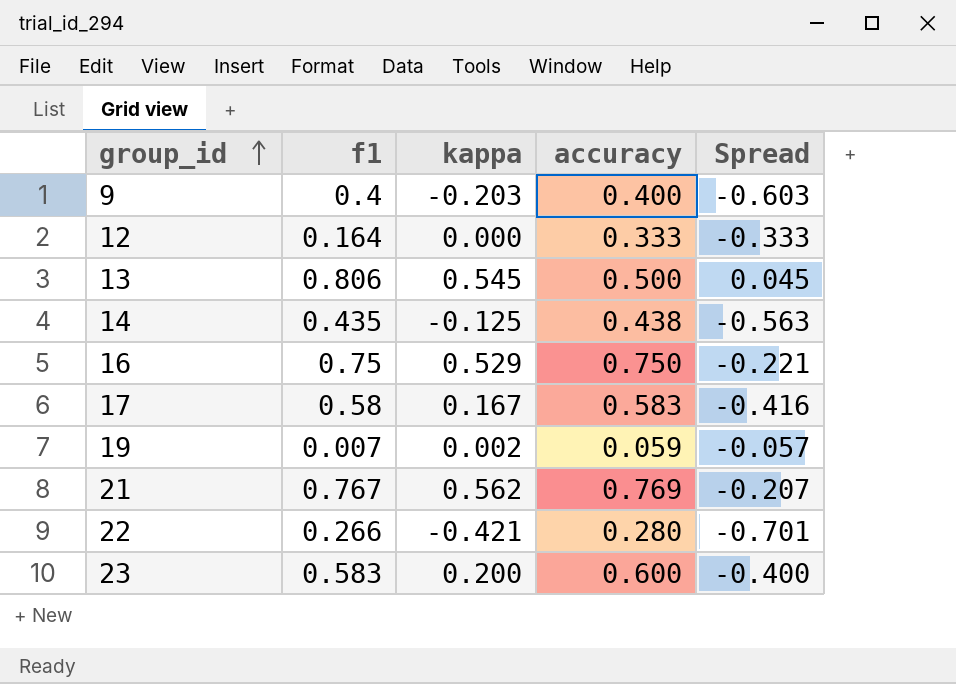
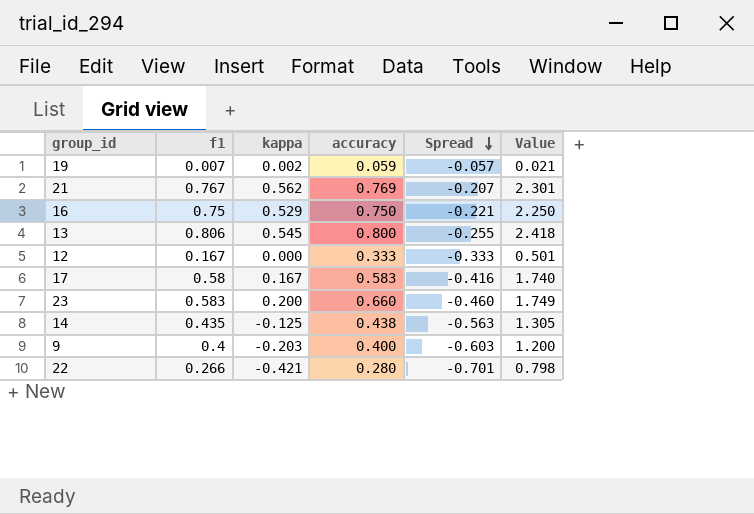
row order: group_id ascending -> Spread descending
column Value | formula: none -> [f1] * 3
13 | accuracy: 0.500 -> 0.800
13 | Spread: 0.045 -> -0.255
12 | f1: 0.164 -> 0.167
23 | accuracy: 0.600 -> 0.660
23 | Spread: -0.400 -> -0.460

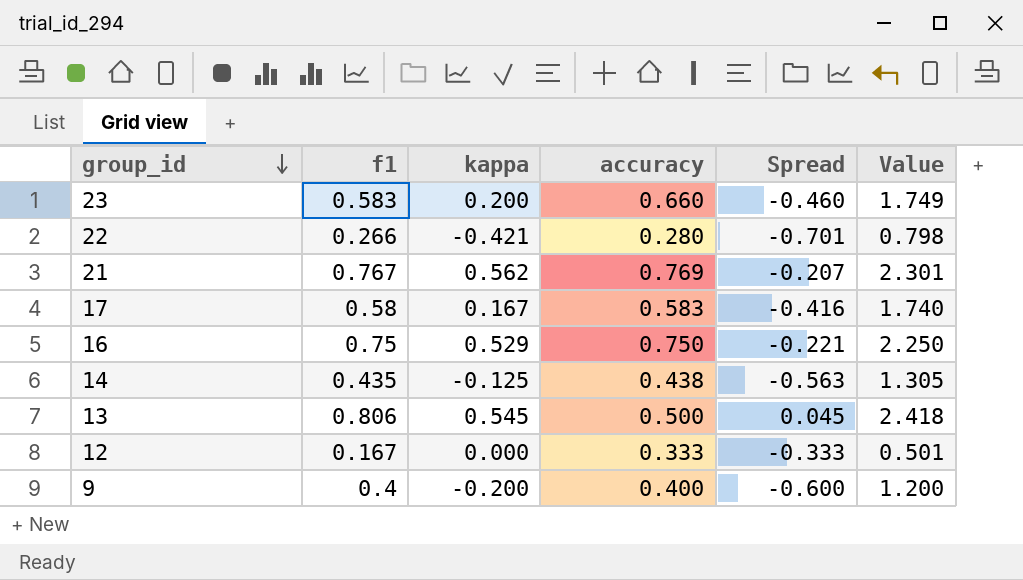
row order: Spread descending -> group_id descending
row 19: 0.007 | 0.002 | 0.059 | -0.057 | 0.021 -> none
13 | accuracy: 0.800 -> 0.500
13 | Spread: -0.255 -> 0.045
9 | kappa: -0.203 -> -0.200
9 | Spread: -0.603 -> -0.600

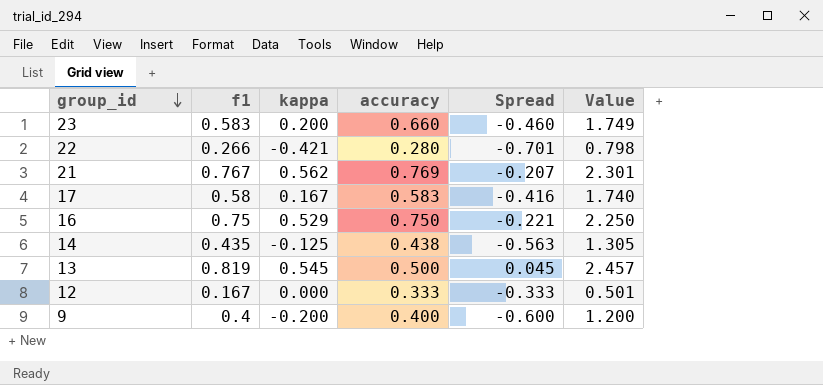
13 | f1: 0.806 -> 0.819
13 | Value: 2.418 -> 2.457

